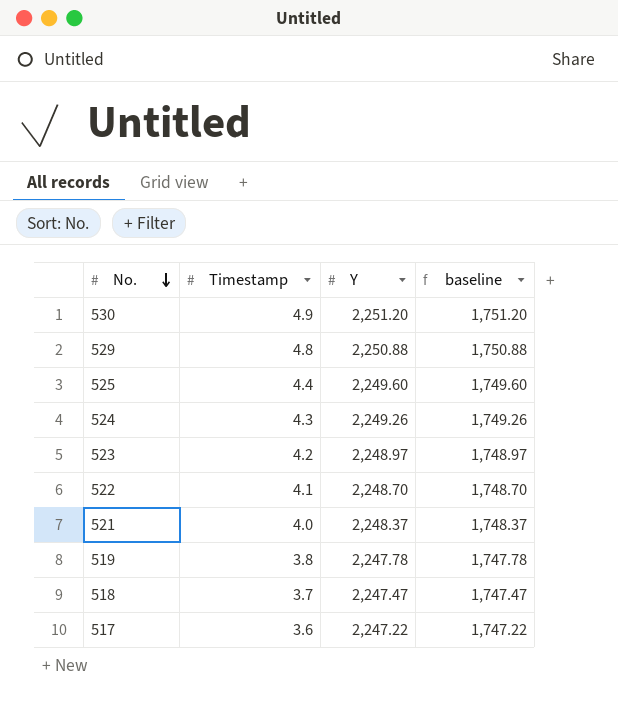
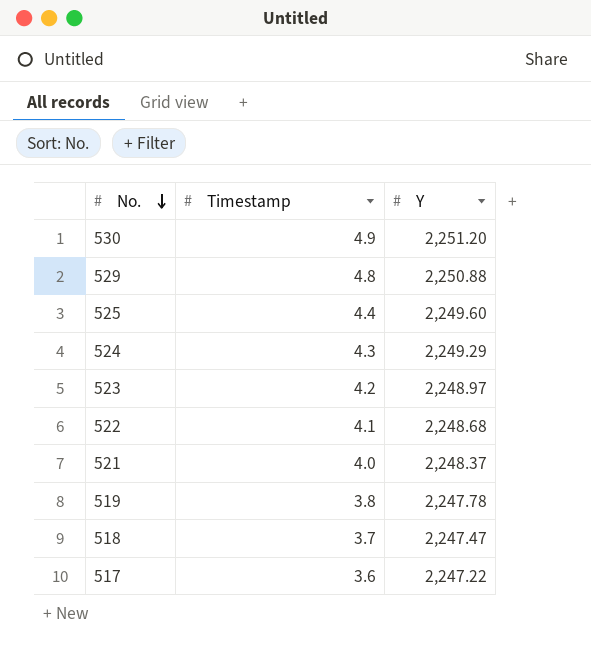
column baseline | formula: [Y] - 500 -> none
524 | Y: 2,249.26 -> 2,249.29
522 | Y: 2,248.70 -> 2,248.68

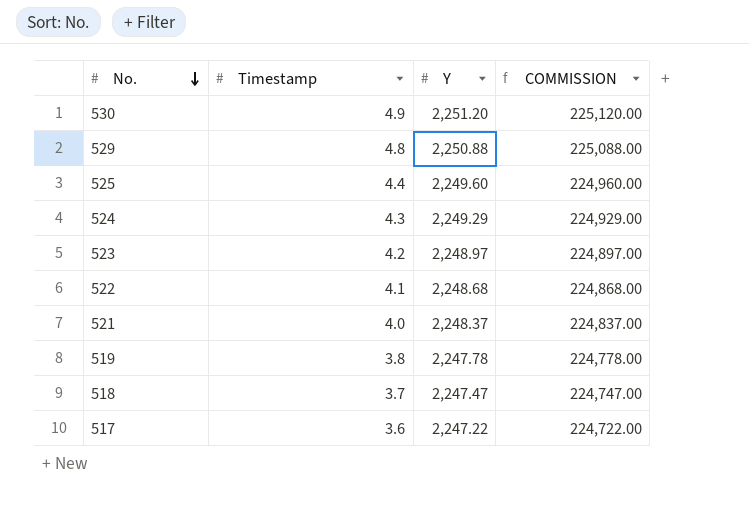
column COMMISSION | formula: none -> [Y] * 100

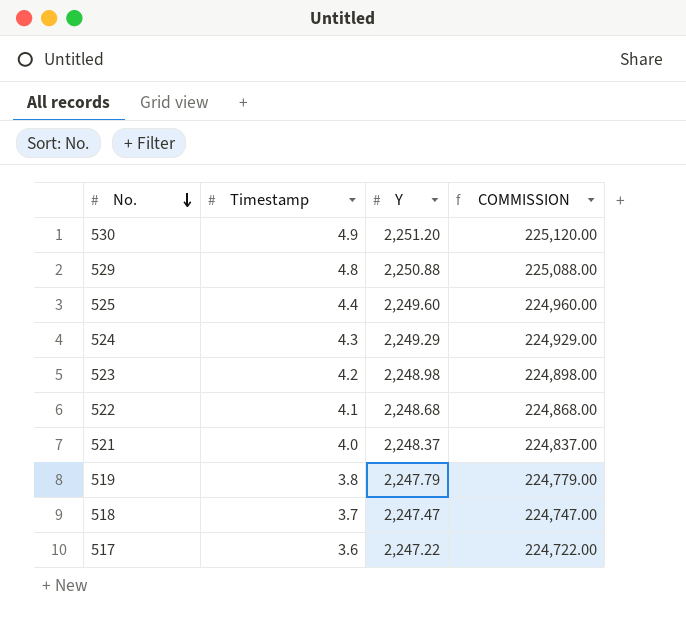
523 | Y: 2,248.97 -> 2,248.98
523 | COMMISSION: 224,897.00 -> 224,898.00
519 | Y: 2,247.78 -> 2,247.79
519 | COMMISSION: 224,778.00 -> 224,779.00

